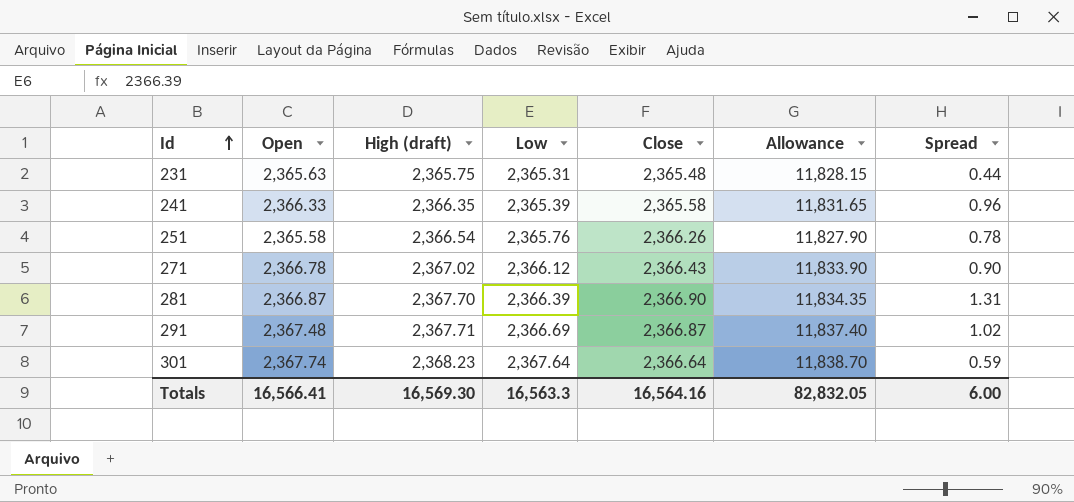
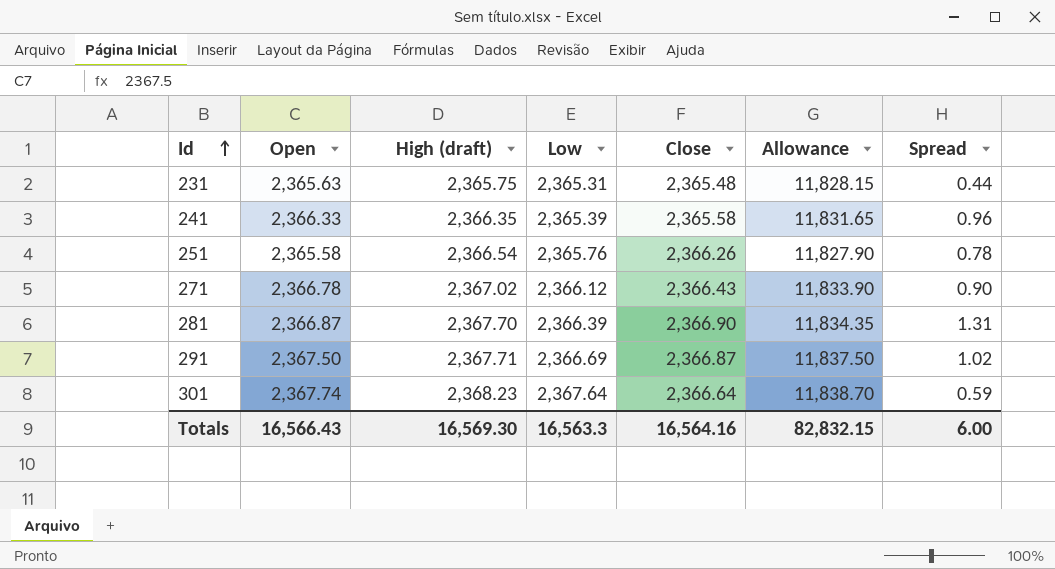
291 | Open: 2,367.48 -> 2,367.50
291 | Allowance: 11,837.40 -> 11,837.50
Totals | Open: 16,566.41 -> 16,566.43
Totals | Allowance: 82,832.05 -> 82,832.15

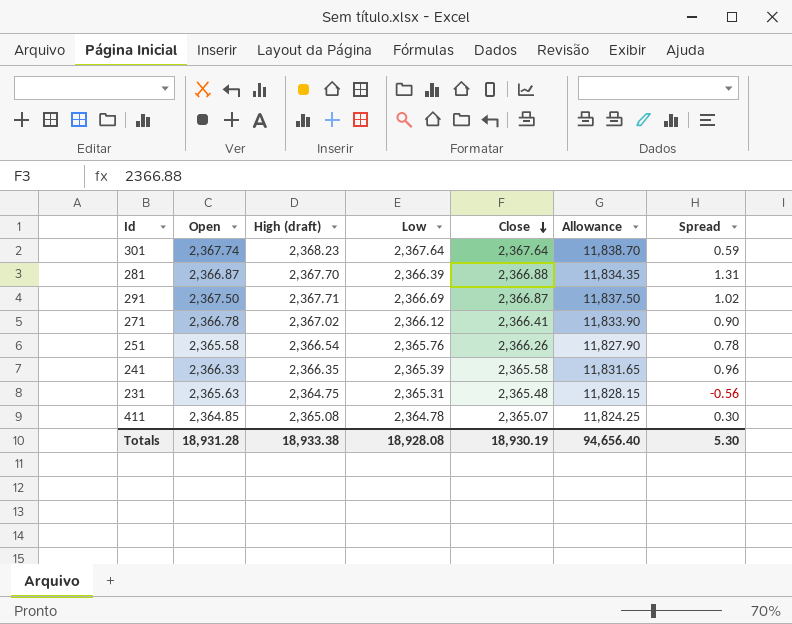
row order: Id ascending -> Close descending
301 | Close: 2,366.64 -> 2,367.64
281 | Close: 2,366.90 -> 2,366.88
271 | Close: 2,366.43 -> 2,366.41
231 | High (draft): 2,365.75 -> 2,364.75
231 | Spread: 0.44 -> -0.56
row 411: none -> 2,364.85 | 2,365.08 | 2,364.78 | 2,365.07 | 11,824.25 | 0.30
Totals | Open: 16,566.43 -> 18,931.28
Totals | High (draft): 16,569.30 -> 18,933.38
Totals | Low: 16,563.3 -> 18,928.08
Totals | Close: 16,564.16 -> 18,930.19
Totals | Allowance: 82,832.15 -> 94,656.40
Totals | Spread: 6.00 -> 5.30

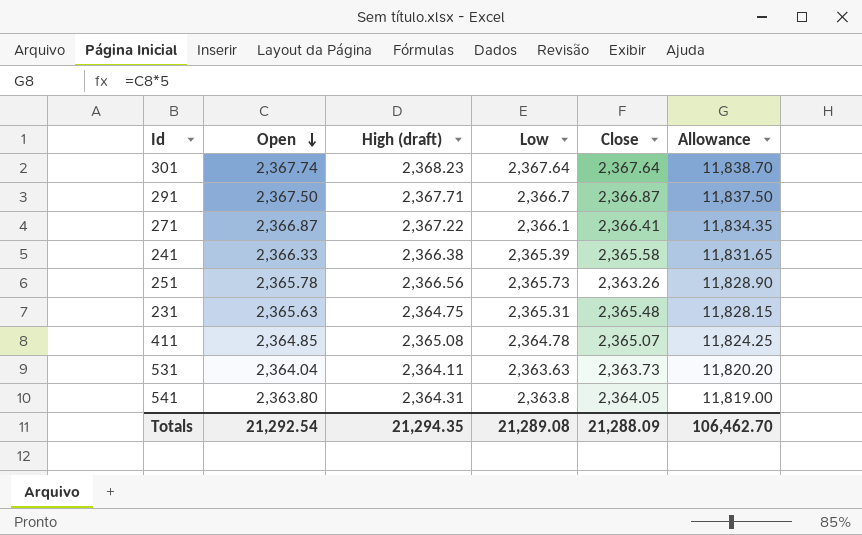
row order: Close descending -> Open descending
column Spread | formula: [High (draft)] - [Low] -> none
row 281: 2,366.87 | 2,367.70 | 2,366.39 | 2,366.88 | 11,834.35 | 1.31 -> none
291 | Low: 2,366.69 -> 2,366.7
271 | Open: 2,366.78 -> 2,366.87
271 | High (draft): 2,367.02 -> 2,367.22
271 | Low: 2,366.12 -> 2,366.1
271 | Allowance: 11,833.90 -> 11,834.35
241 | High (draft): 2,366.35 -> 2,366.38
251 | Open: 2,365.58 -> 2,365.78
251 | High (draft): 2,366.54 -> 2,366.56
251 | Low: 2,365.76 -> 2,365.73
251 | Close: 2,366.26 -> 2,363.26
251 | Allowance: 11,827.90 -> 11,828.90
row 531: none -> 2,364.04 | 2,364.11 | 2,363.63 | 2,363.73 | 11,820.20
row 541: none -> 2,363.80 | 2,364.31 | 2,363.8 | 2,364.05 | 11,819.00
Totals | Open: 18,931.28 -> 21,292.54
Totals | High (draft): 18,933.38 -> 21,294.35
Totals | Low: 18,928.08 -> 21,289.08
Totals | Close: 18,930.19 -> 21,288.09
Totals | Allowance: 94,656.40 -> 106,462.70

